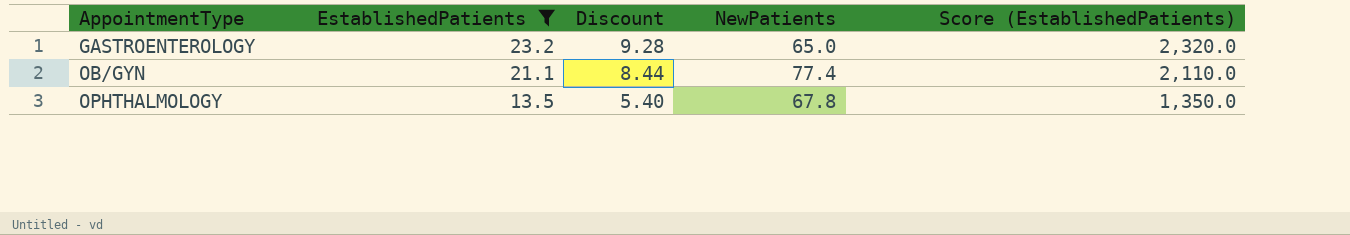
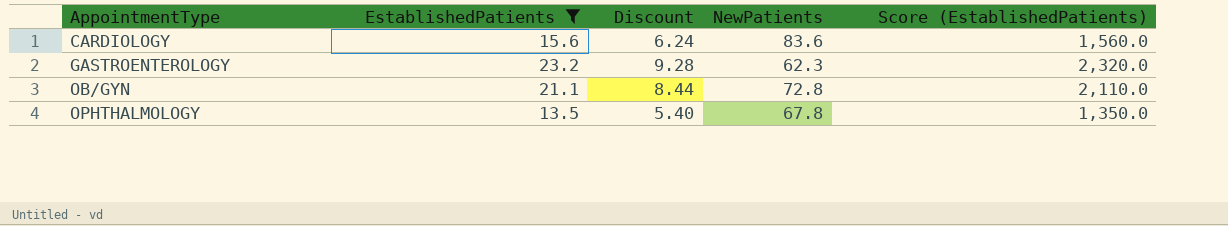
row CARDIOLOGY: none -> 15.6 | 6.24 | 83.6 | 1,560.0
GASTROENTEROLOGY | NewPatients: 65.0 -> 62.3
OB/GYN | NewPatients: 77.4 -> 72.8

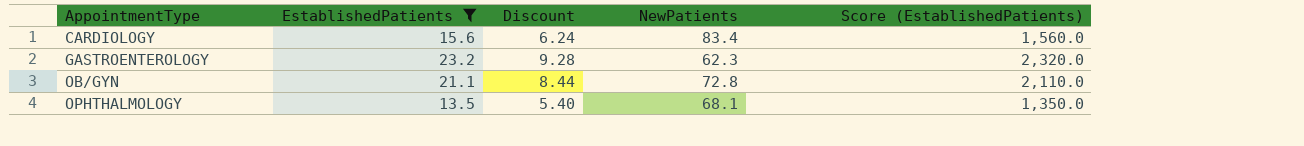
CARDIOLOGY | NewPatients: 83.6 -> 83.4
OPHTHALMOLOGY | NewPatients: 67.8 -> 68.1

